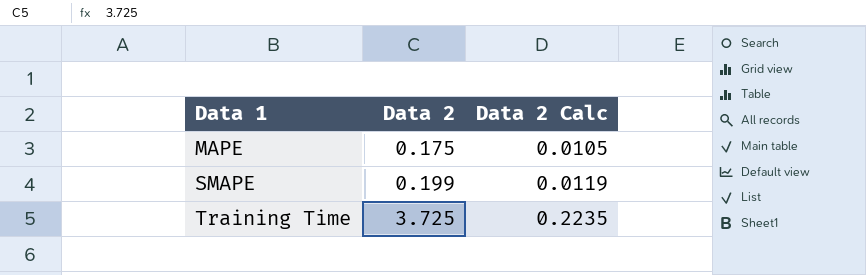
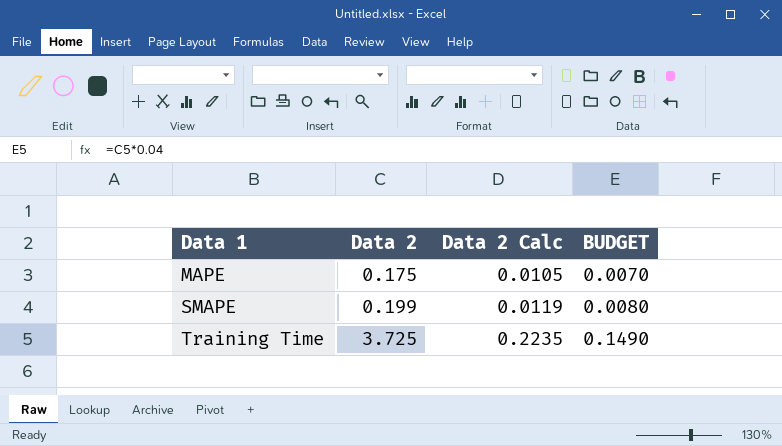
column BUDGET | formula: none -> [Data 2] * 0.04

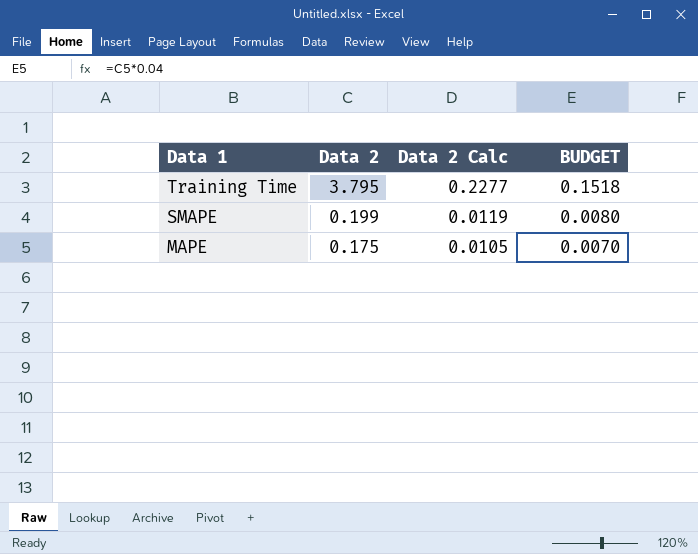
row order: Data 1 ascending -> Data 1 descending
Training Time | Data 2: 3.725 -> 3.795
Training Time | Data 2 Calc: 0.2235 -> 0.2277
Training Time | BUDGET: 0.1490 -> 0.1518

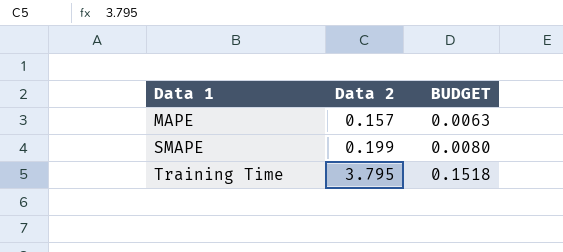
row order: Data 1 descending -> Data 1 ascending
column Data 2 Calc | formula: [Data 2] * 0.06 -> none
MAPE | Data 2: 0.175 -> 0.157
MAPE | BUDGET: 0.0070 -> 0.0063

